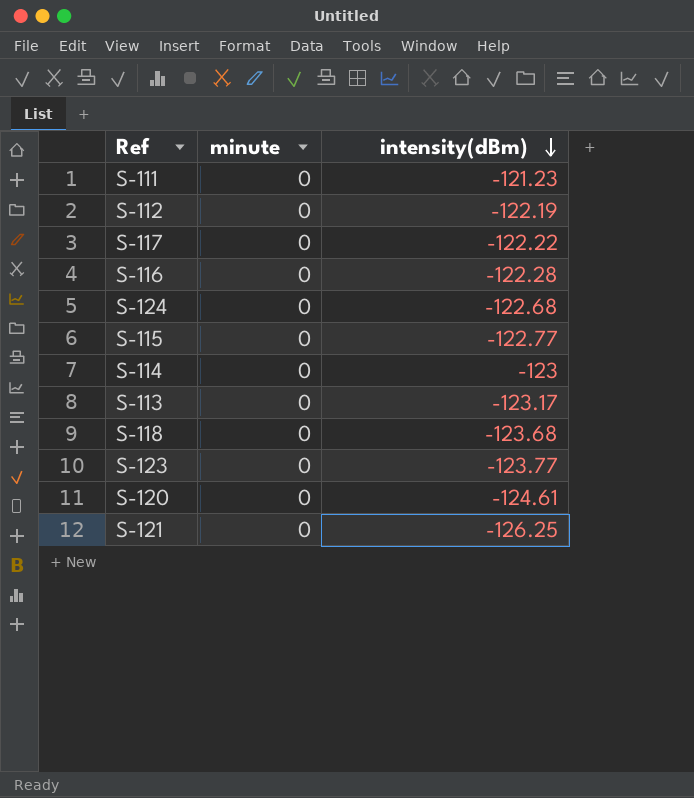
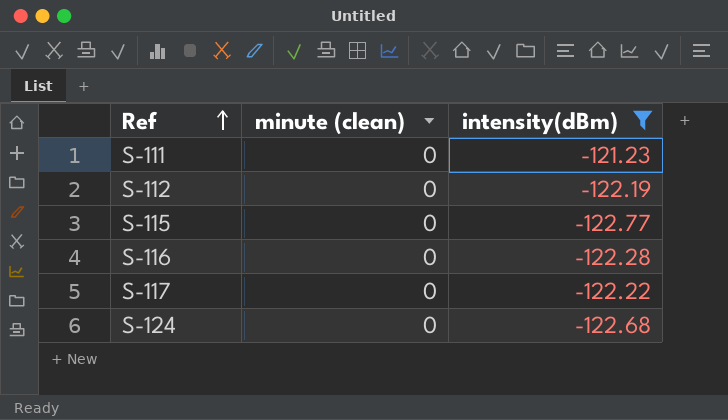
filter: none -> intensity(dBm) >= -122.77
row order: intensity(dBm) descending -> Ref ascending
column name: minute -> minute (clean)

